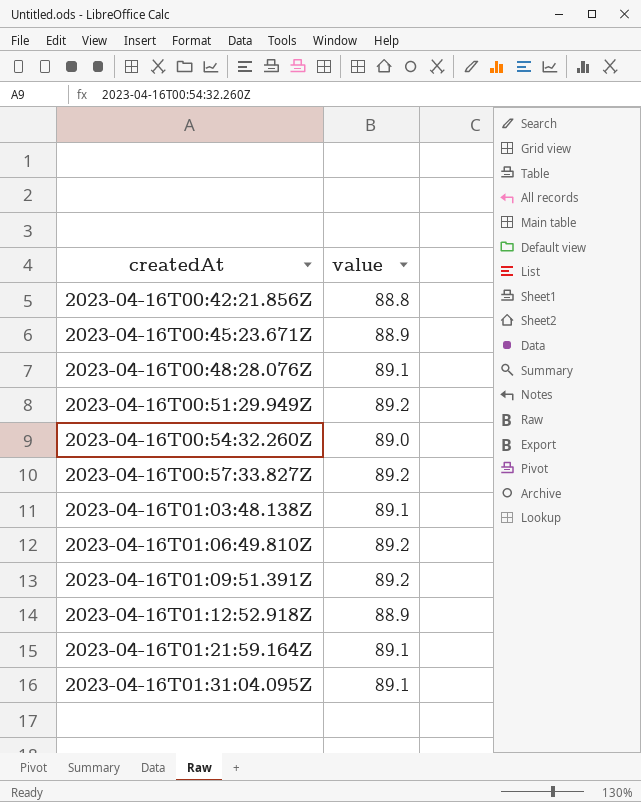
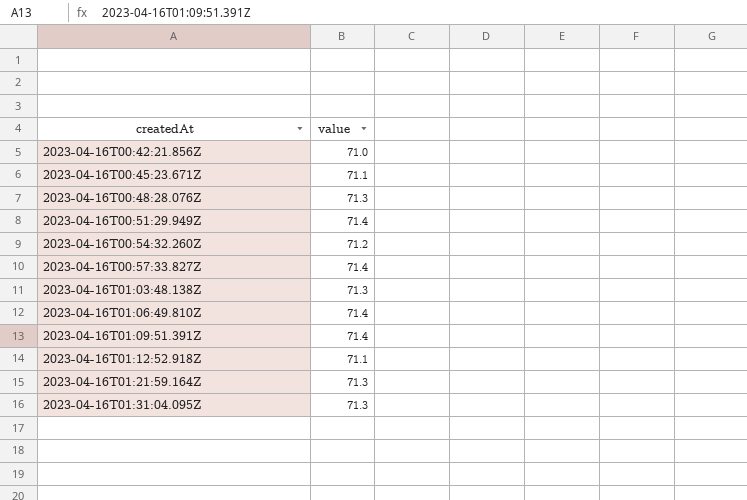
2023-04-16T00:42:21.856Z | value: 88.8 -> 71.0
2023-04-16T00:45:23.671Z | value: 88.9 -> 71.1
2023-04-16T00:48:28.076Z | value: 89.1 -> 71.3
2023-04-16T00:51:29.949Z | value: 89.2 -> 71.4
2023-04-16T00:54:32.260Z | value: 89.0 -> 71.2
2023-04-16T00:57:33.827Z | value: 89.2 -> 71.4
2023-04-16T01:03:48.138Z | value: 89.1 -> 71.3
2023-04-16T01:06:49.810Z | value: 89.2 -> 71.4
2023-04-16T01:09:51.391Z | value: 89.2 -> 71.4
2023-04-16T01:12:52.918Z | value: 88.9 -> 71.1
2023-04-16T01:21:59.164Z | value: 89.1 -> 71.3
2023-04-16T01:31:04.095Z | value: 89.1 -> 71.3

